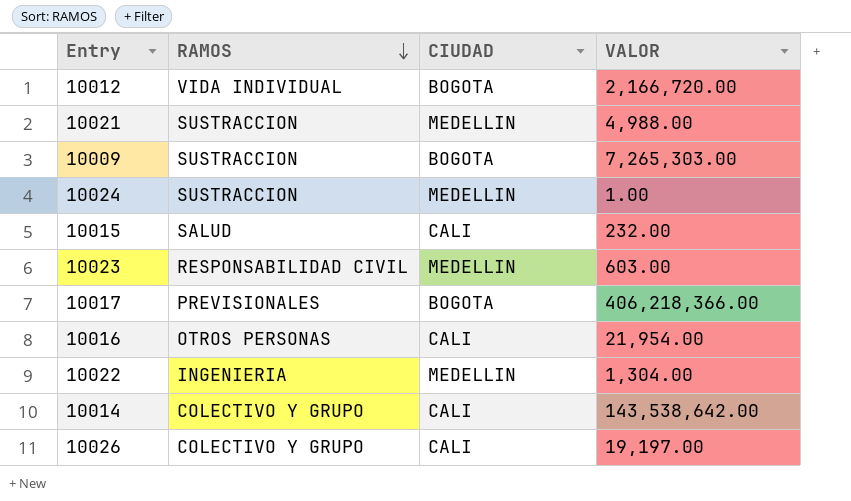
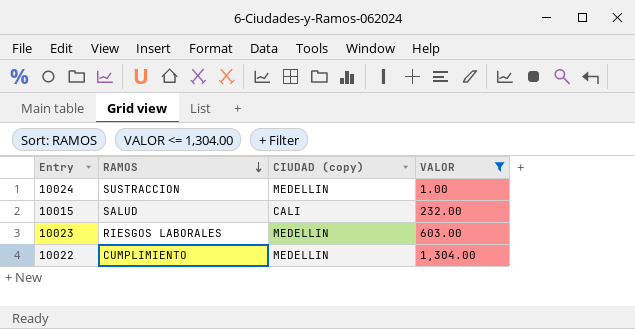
filter: none -> VALOR <= 1,304.00
column name: CIUDAD -> CIUDAD (copy)
10023 | RAMOS: RESPONSABILIDAD CIVIL -> RIESGOS LABORALES
10022 | RAMOS: INGENIERIA -> CUMPLIMIENTO

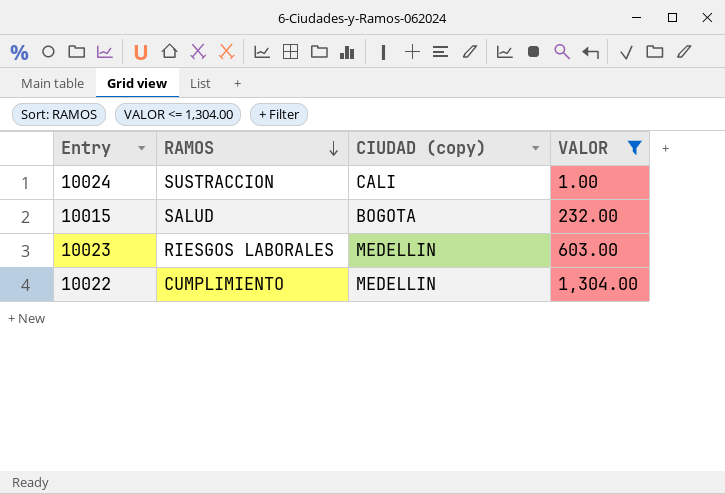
10024 | CIUDAD (copy): MEDELLIN -> CALI
10015 | CIUDAD (copy): CALI -> BOGOTA

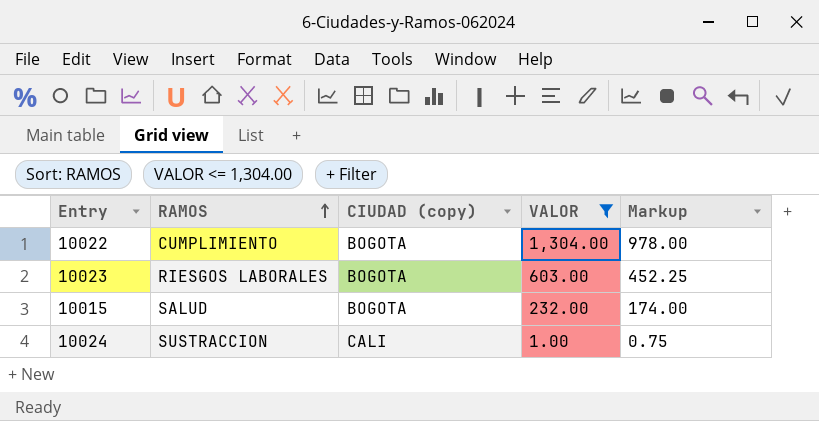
row order: RAMOS descending -> RAMOS ascending
column Markup | formula: none -> [VALOR] * 0.75
10022 | CIUDAD (copy): MEDELLIN -> BOGOTA
10023 | CIUDAD (copy): MEDELLIN -> BOGOTA

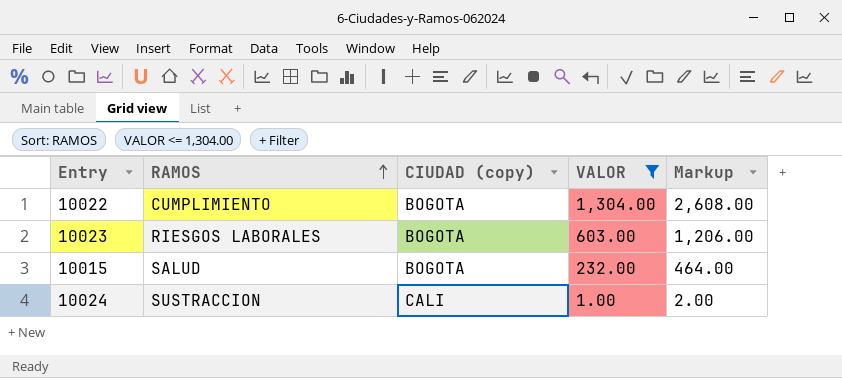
column Markup | formula: [VALOR] * 0.75 -> [VALOR] * 2

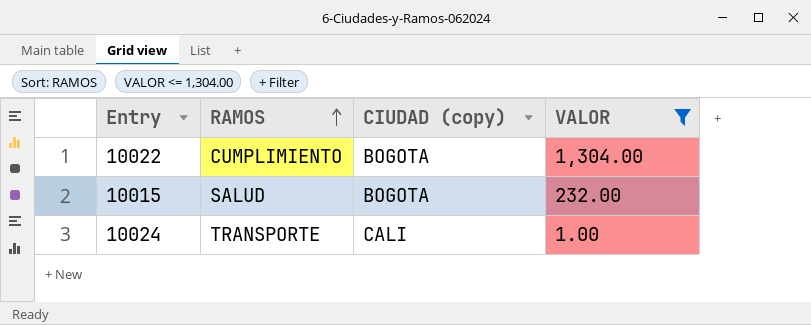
column Markup | formula: [VALOR] * 2 -> none
row 10023: RIESGOS LABORALES | BOGOTA | 603.00 | 1,206.00 -> none
10024 | RAMOS: SUSTRACCION -> TRANSPORTE

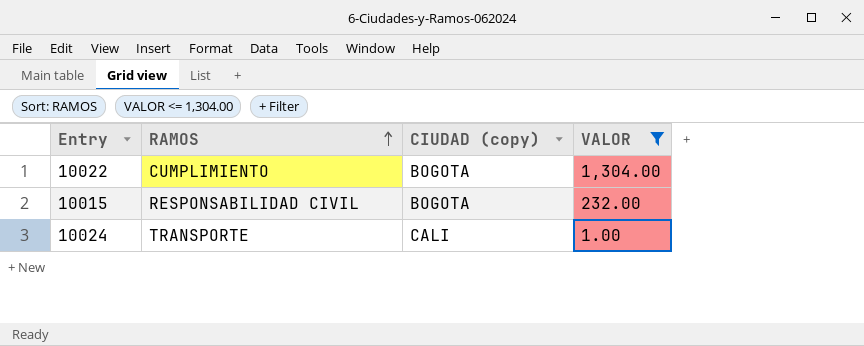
10015 | RAMOS: SALUD -> RESPONSABILIDAD CIVIL

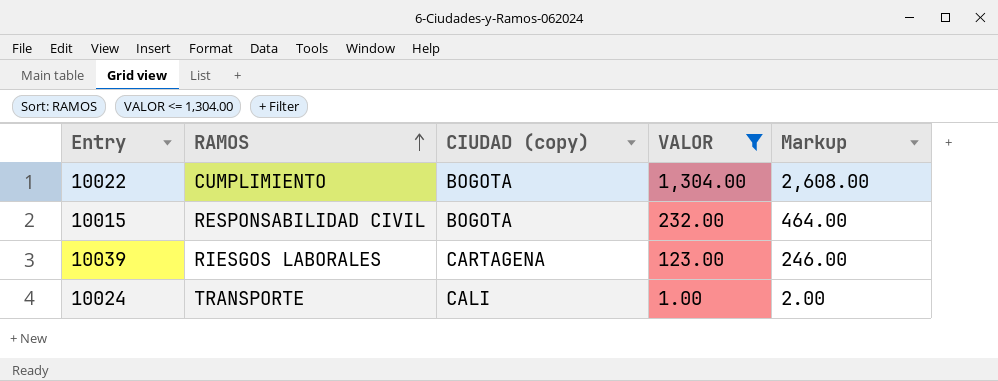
column Markup | formula: none -> [VALOR] * 2
row 10039: none -> RIESGOS LABORALES | CARTAGENA | 123.00 | 246.00

